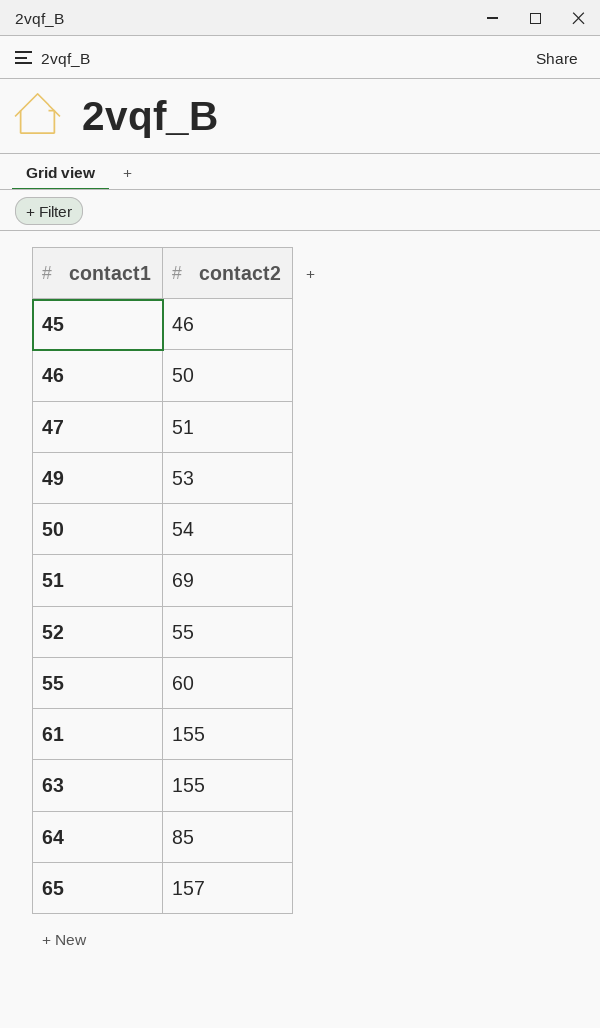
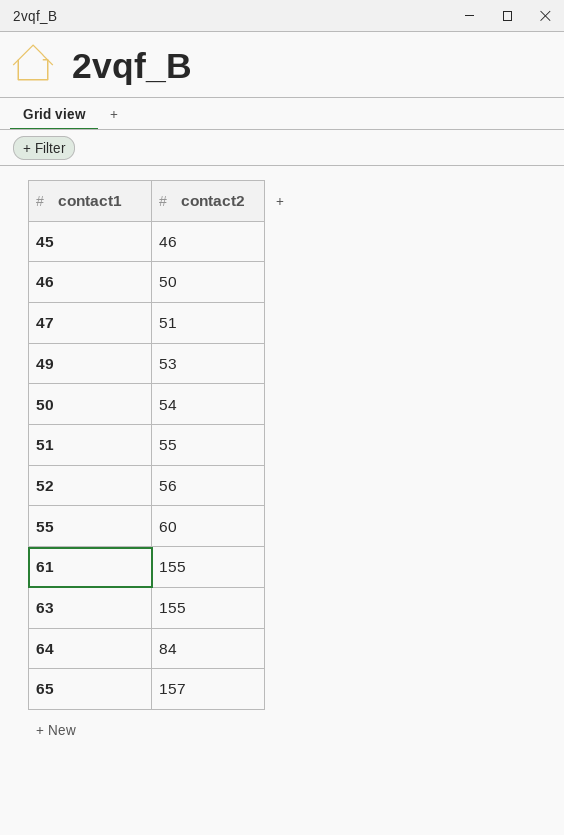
51 | contact2: 69 -> 55
52 | contact2: 55 -> 56
64 | contact2: 85 -> 84

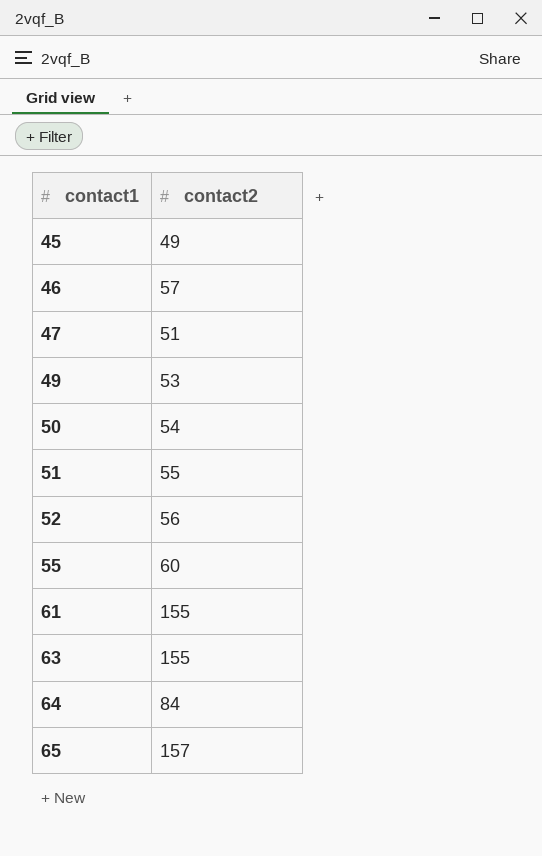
45 | contact2: 46 -> 49
46 | contact2: 50 -> 57

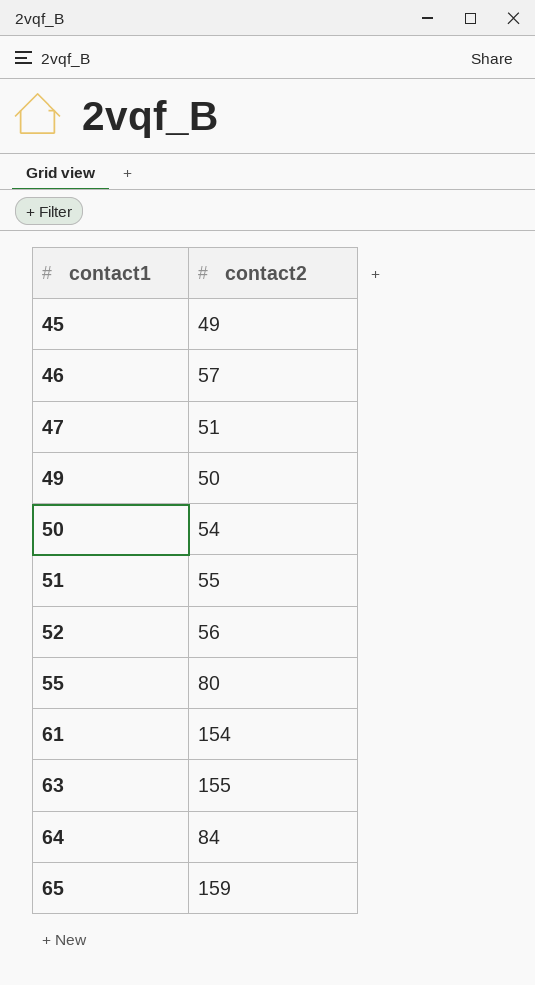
49 | contact2: 53 -> 50
55 | contact2: 60 -> 80
61 | contact2: 155 -> 154
65 | contact2: 157 -> 159

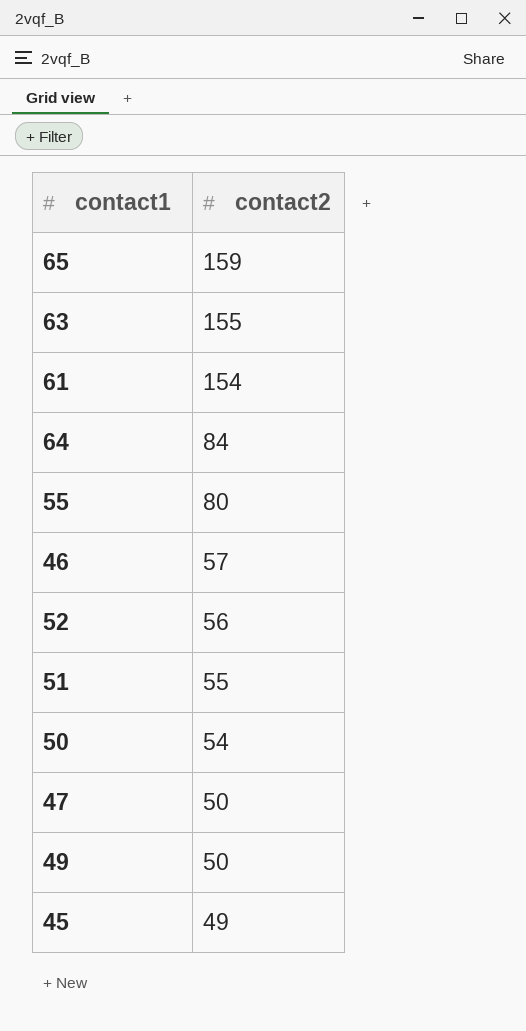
row order: contact1 ascending -> contact2 descending
47 | contact2: 51 -> 50

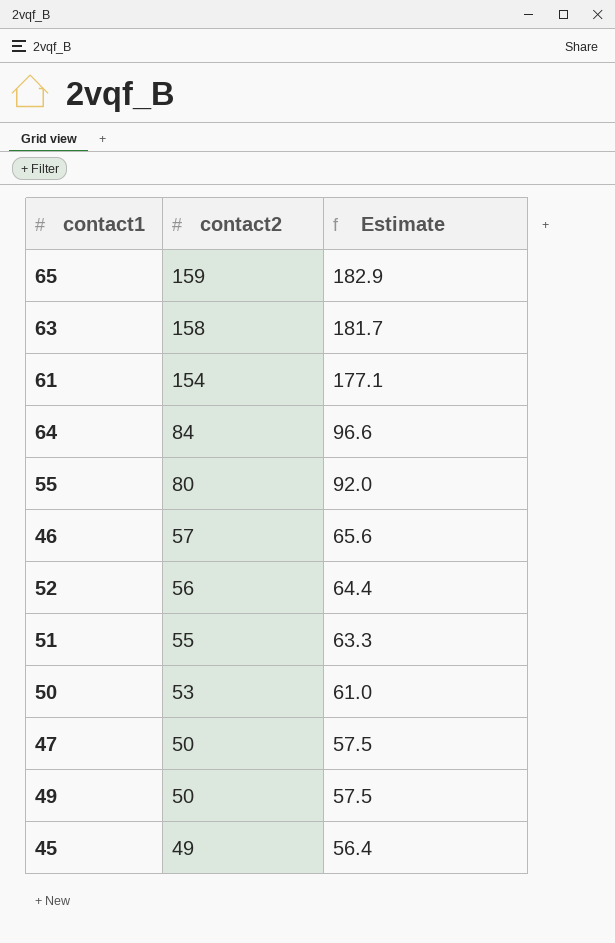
column Estimate | formula: none -> [contact2] * 1.15
63 | contact2: 155 -> 158
50 | contact2: 54 -> 53

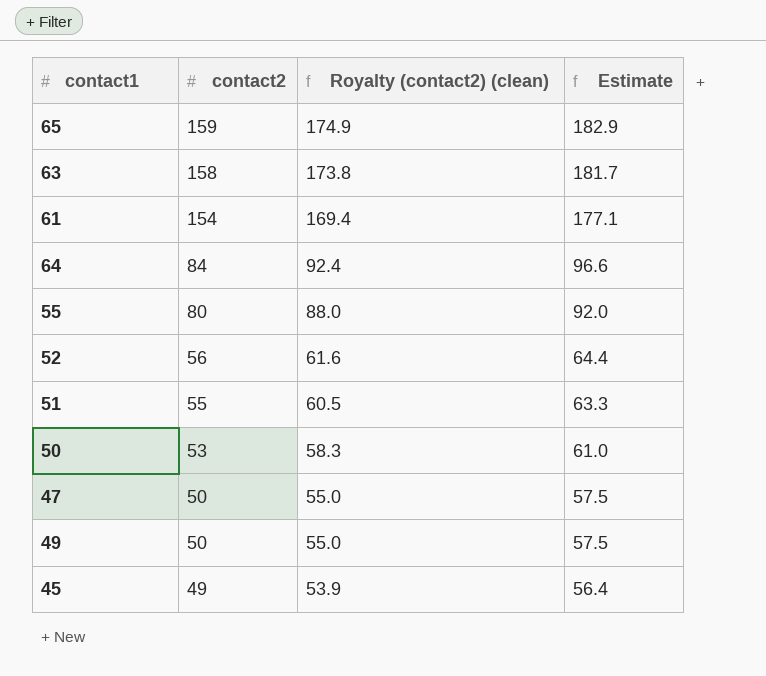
column Royalty (contact2) (clean) | formula: none -> [contact2] * 1.1
row 46: 57 | 65.6 -> none

